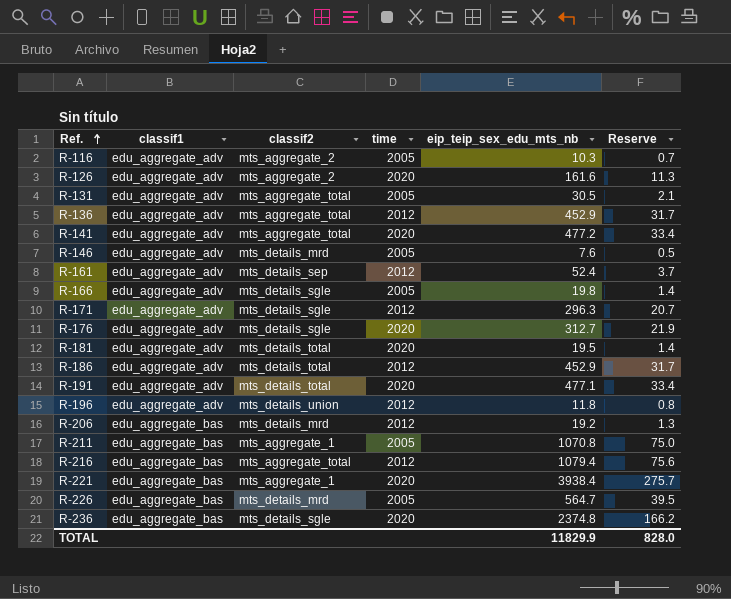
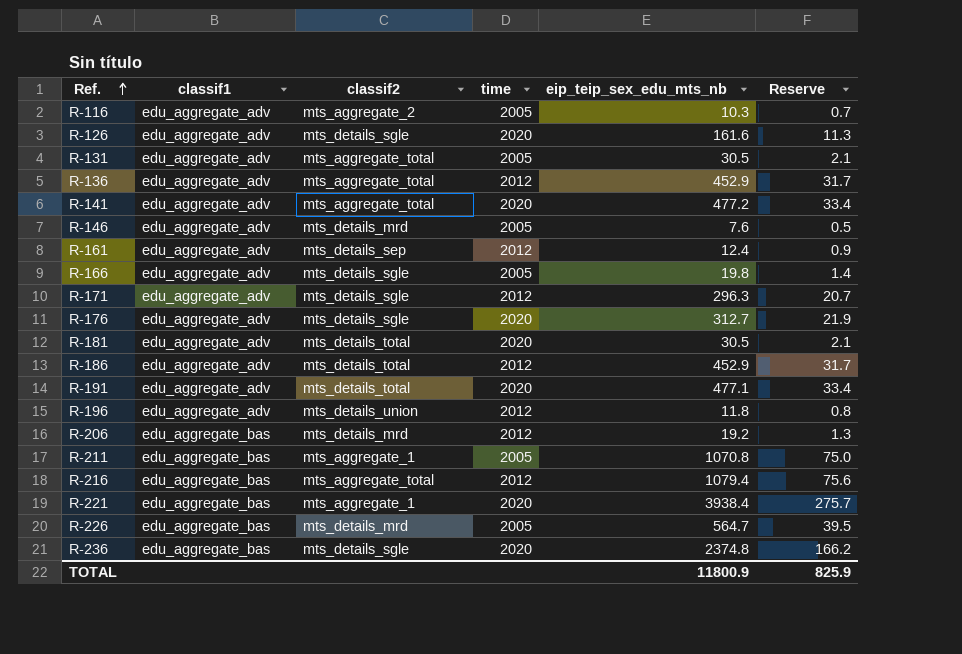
R-126 | classif2: mts_aggregate_2 -> mts_details_sgle
R-161 | eip_teip_sex_edu_mts_nb: 52.4 -> 12.4
R-161 | Reserve: 3.7 -> 0.9
R-181 | eip_teip_sex_edu_mts_nb: 19.5 -> 30.5
R-181 | Reserve: 1.4 -> 2.1
TOTAL | eip_teip_sex_edu_mts_nb: 11829.9 -> 11800.9
TOTAL | Reserve: 828.0 -> 825.9

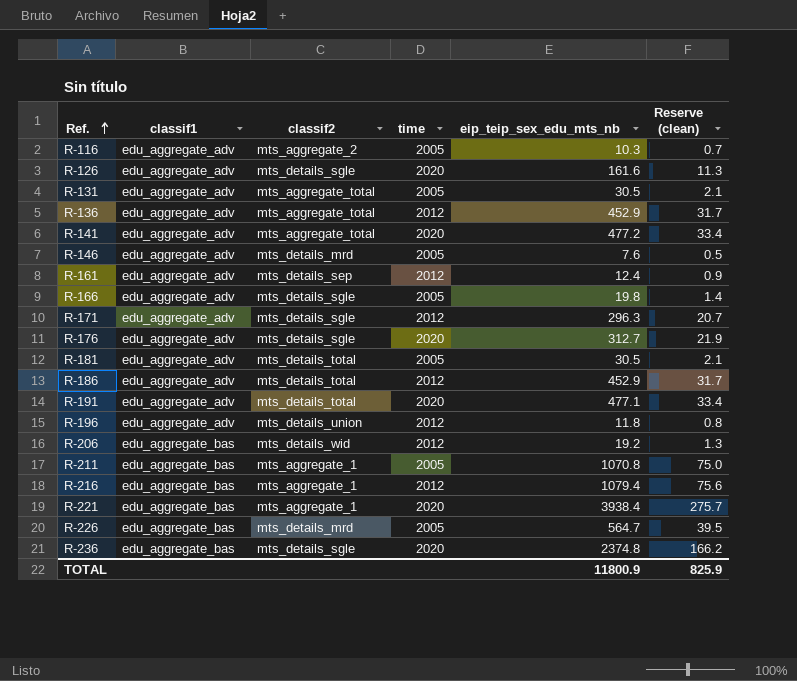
column name: Reserve -> Reserve (clean)
R-181 | time: 2020 -> 2005
R-206 | classif2: mts_details_mrd -> mts_details_wid
R-216 | classif2: mts_aggregate_total -> mts_aggregate_1

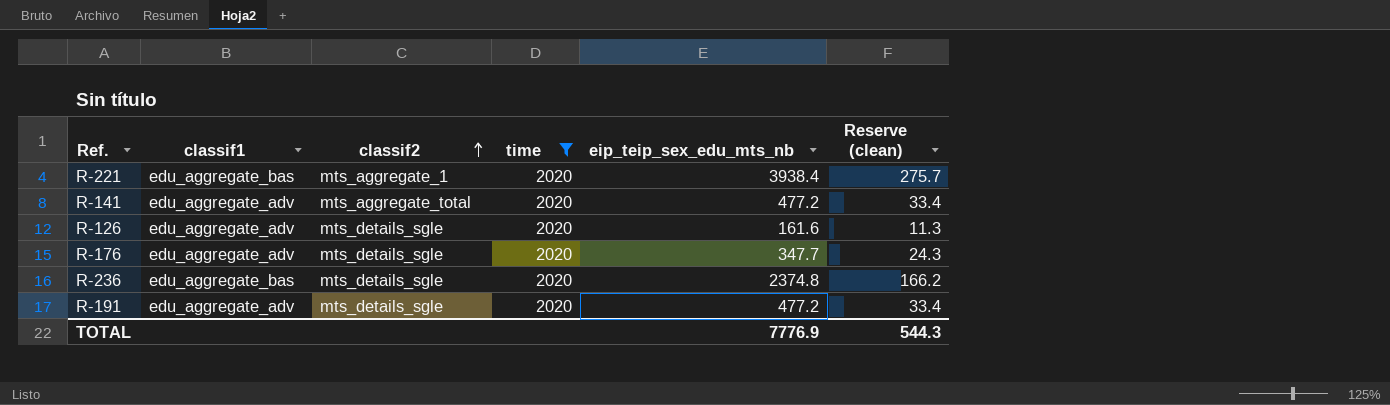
filter: none -> time = 2020
row order: Ref. ascending -> classif2 ascending
R-176 | eip_teip_sex_edu_mts_nb: 312.7 -> 347.7
R-176 | Reserve (clean): 21.9 -> 24.3
R-191 | classif2: mts_details_total -> mts_details_sgle
R-191 | eip_teip_sex_edu_mts_nb: 477.1 -> 477.2
TOTAL | eip_teip_sex_edu_mts_nb: 11800.9 -> 7776.9
TOTAL | Reserve (clean): 825.9 -> 544.3

